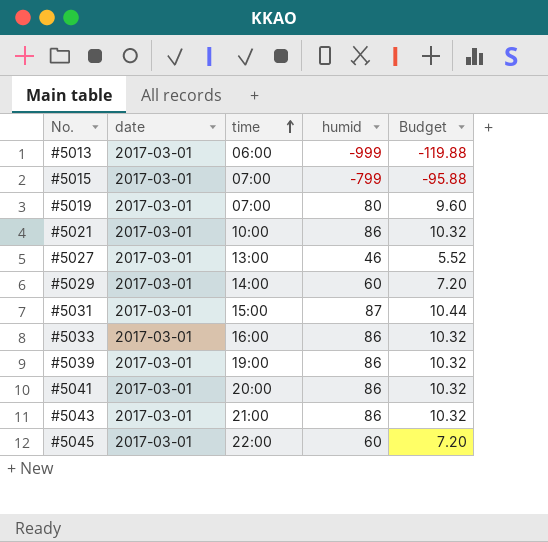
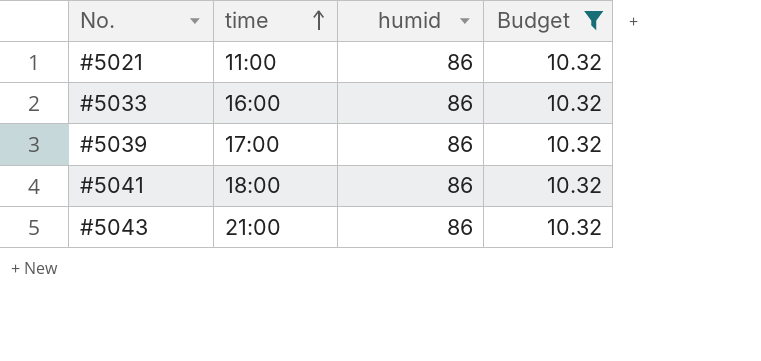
filter: none -> Budget = 10.32
column date | position: 2 -> none
#5021 | time: 10:00 -> 11:00
#5039 | time: 19:00 -> 17:00
#5041 | time: 20:00 -> 18:00

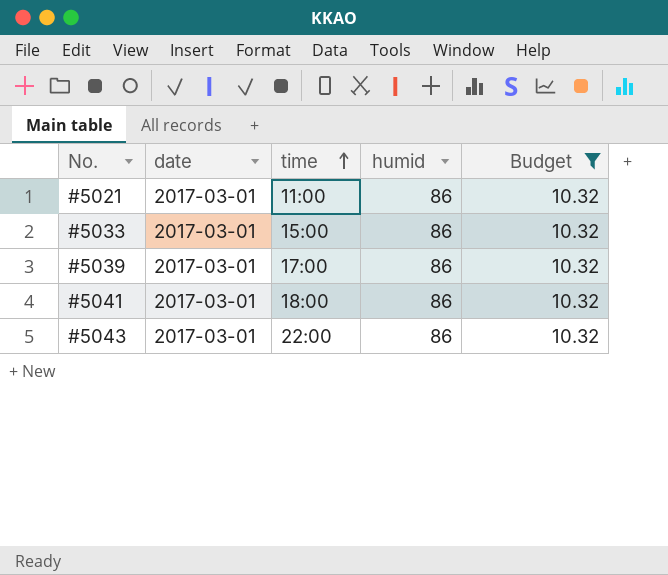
column date | position: none -> 2
#5033 | time: 16:00 -> 15:00
#5043 | time: 21:00 -> 22:00

